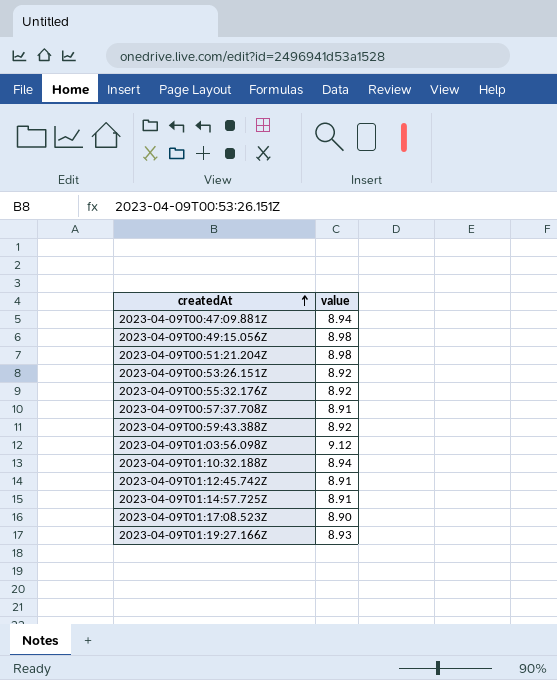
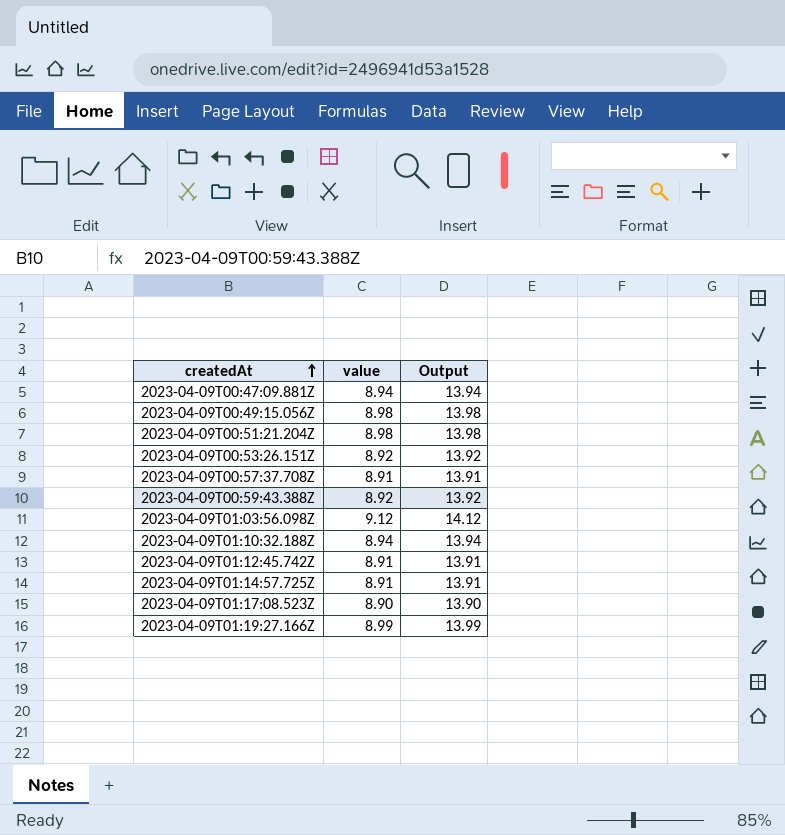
column Output | formula: none -> [value] + 5
row 2023-04-09T00:55:32.176Z: 8.92 -> none
2023-04-09T01:19:27.166Z | value: 8.93 -> 8.99

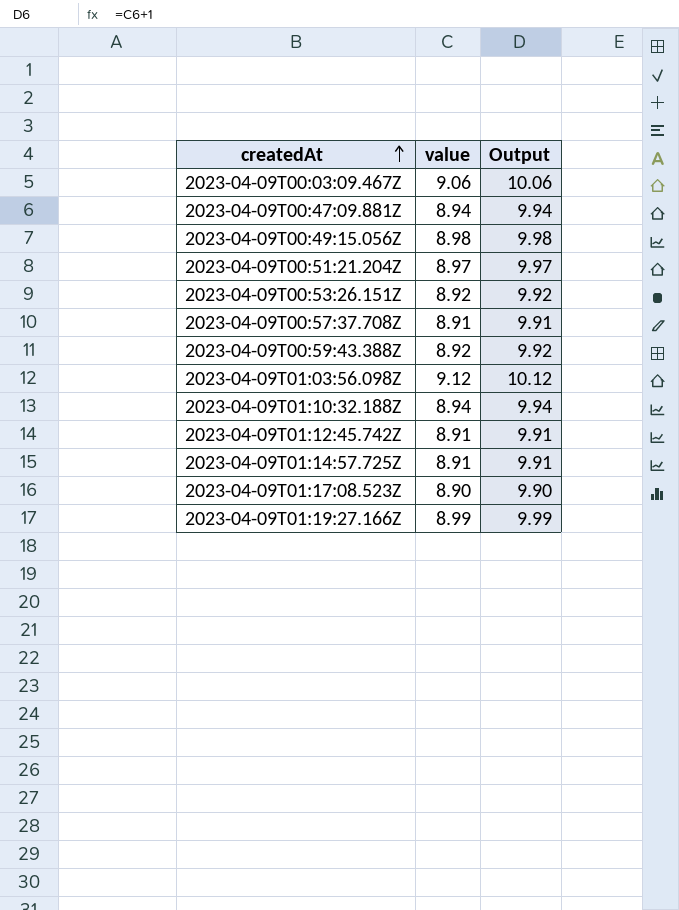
column Output | formula: [value] + 5 -> [value] + 1
row 2023-04-09T00:03:09.467Z: none -> 9.06 | 10.06
2023-04-09T00:51:21.204Z | value: 8.98 -> 8.97

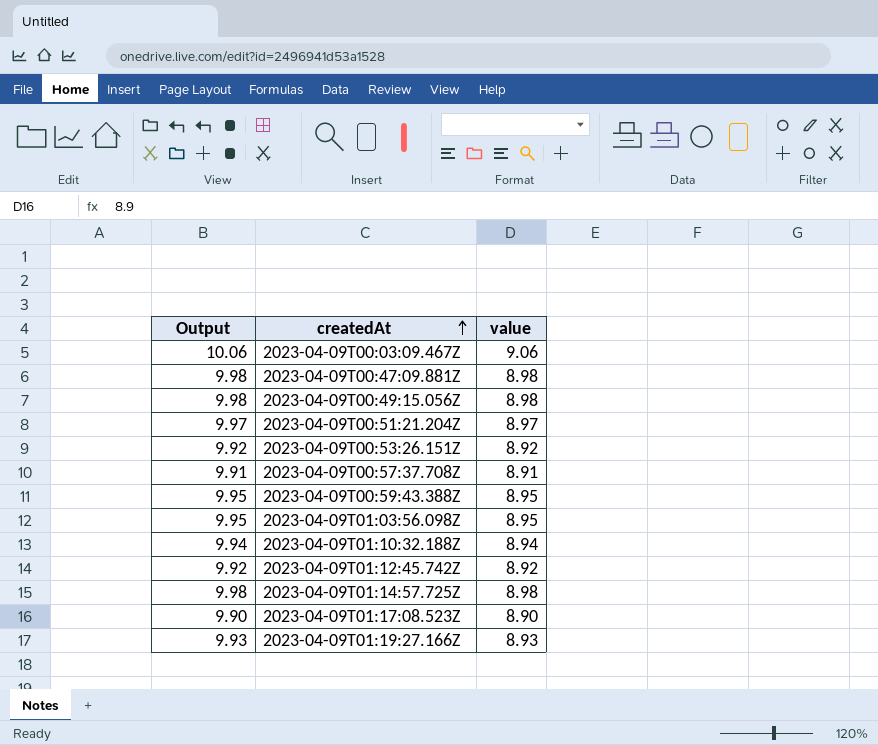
column Output | position: 3 -> 1
2023-04-09T00:47:09.881Z | Output: 9.94 -> 9.98
2023-04-09T00:47:09.881Z | value: 8.94 -> 8.98
2023-04-09T00:59:43.388Z | Output: 9.92 -> 9.95
2023-04-09T00:59:43.388Z | value: 8.92 -> 8.95
2023-04-09T01:03:56.098Z | Output: 10.12 -> 9.95
2023-04-09T01:03:56.098Z | value: 9.12 -> 8.95
2023-04-09T01:12:45.742Z | Output: 9.91 -> 9.92
2023-04-09T01:12:45.742Z | value: 8.91 -> 8.92
2023-04-09T01:14:57.725Z | Output: 9.91 -> 9.98
2023-04-09T01:14:57.725Z | value: 8.91 -> 8.98
2023-04-09T01:19:27.166Z | Output: 9.99 -> 9.93
2023-04-09T01:19:27.166Z | value: 8.99 -> 8.93

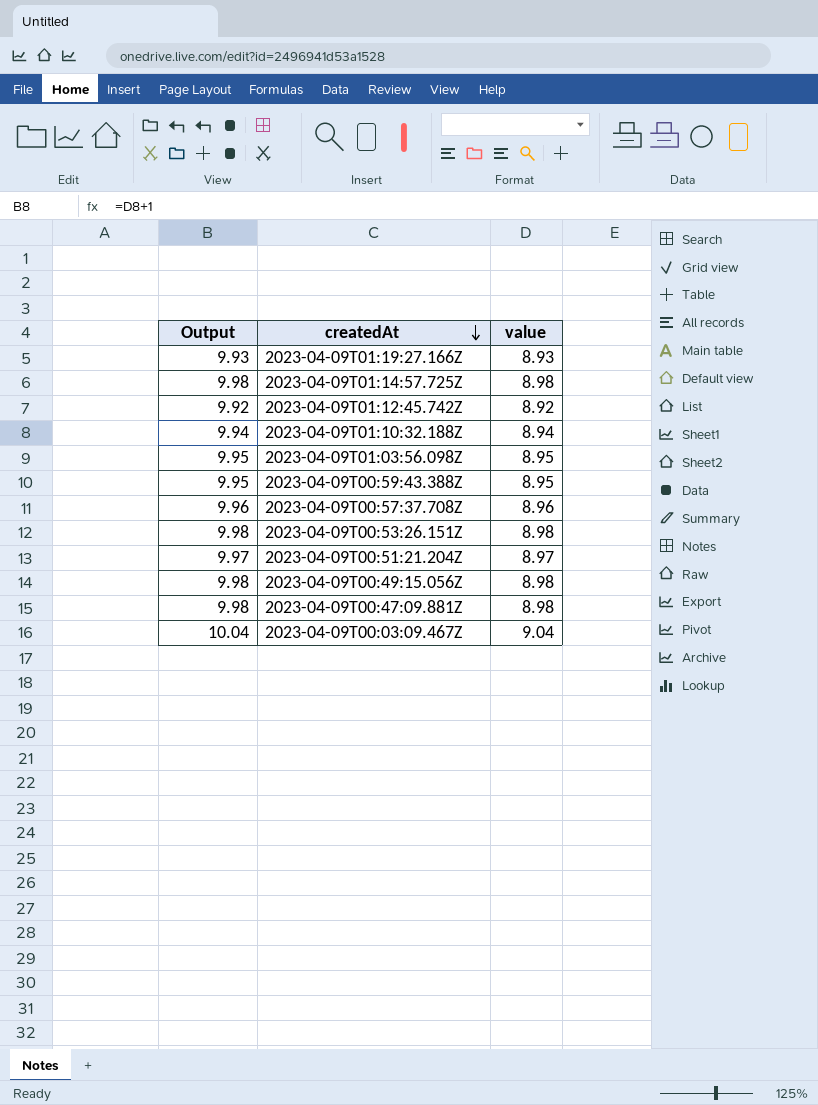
row order: createdAt ascending -> createdAt descending
row 2023-04-09T01:17:08.523Z: 9.90 | 8.90 -> none
2023-04-09T00:57:37.708Z | Output: 9.91 -> 9.96
2023-04-09T00:57:37.708Z | value: 8.91 -> 8.96
2023-04-09T00:53:26.151Z | Output: 9.92 -> 9.98
2023-04-09T00:53:26.151Z | value: 8.92 -> 8.98
2023-04-09T00:03:09.467Z | Output: 10.06 -> 10.04
2023-04-09T00:03:09.467Z | value: 9.06 -> 9.04

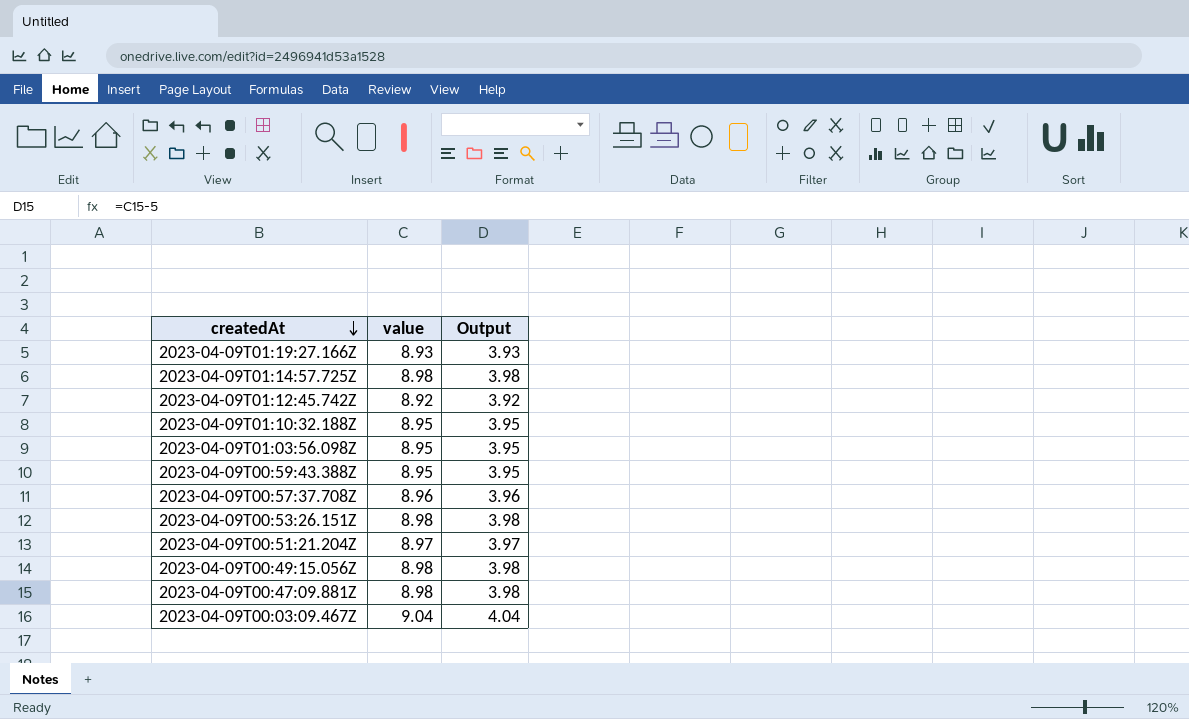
column Output | formula: [value] + 1 -> [value] - 5
column Output | position: 1 -> 3
2023-04-09T01:10:32.188Z | value: 8.94 -> 8.95

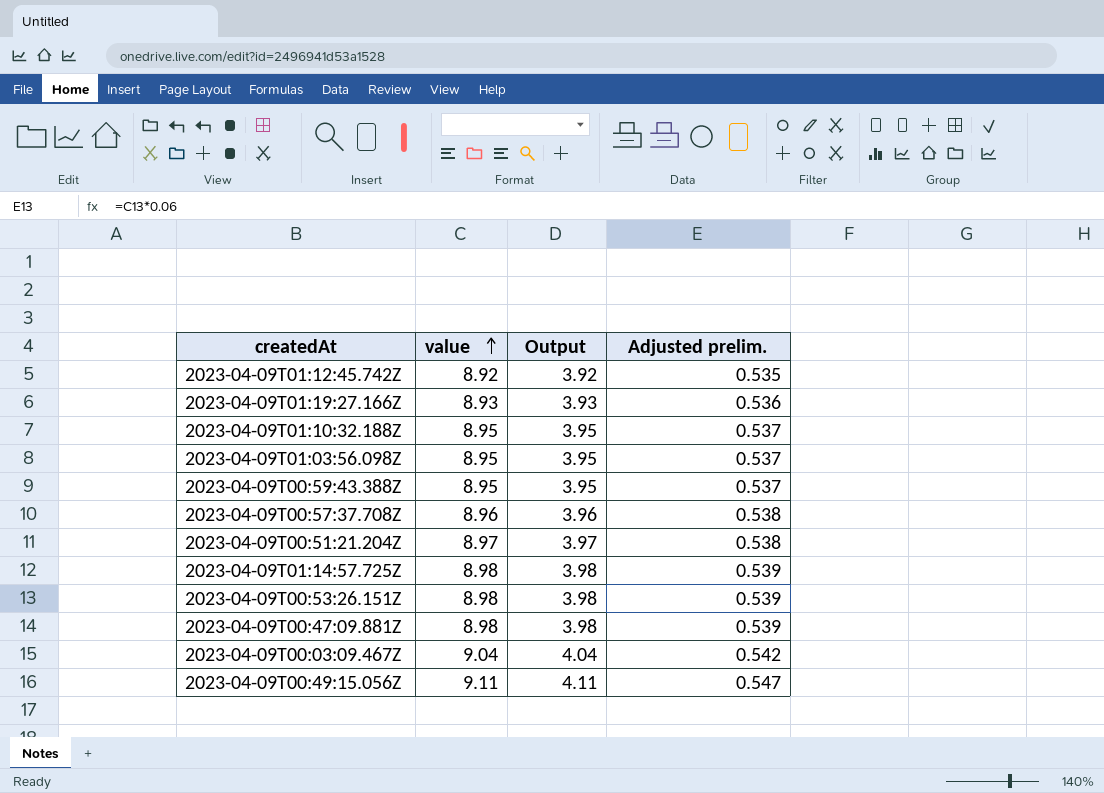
row order: createdAt descending -> value ascending
column Adjusted prelim. | formula: none -> [value] * 0.06
2023-04-09T00:49:15.056Z | value: 8.98 -> 9.11
2023-04-09T00:49:15.056Z | Output: 3.98 -> 4.11

